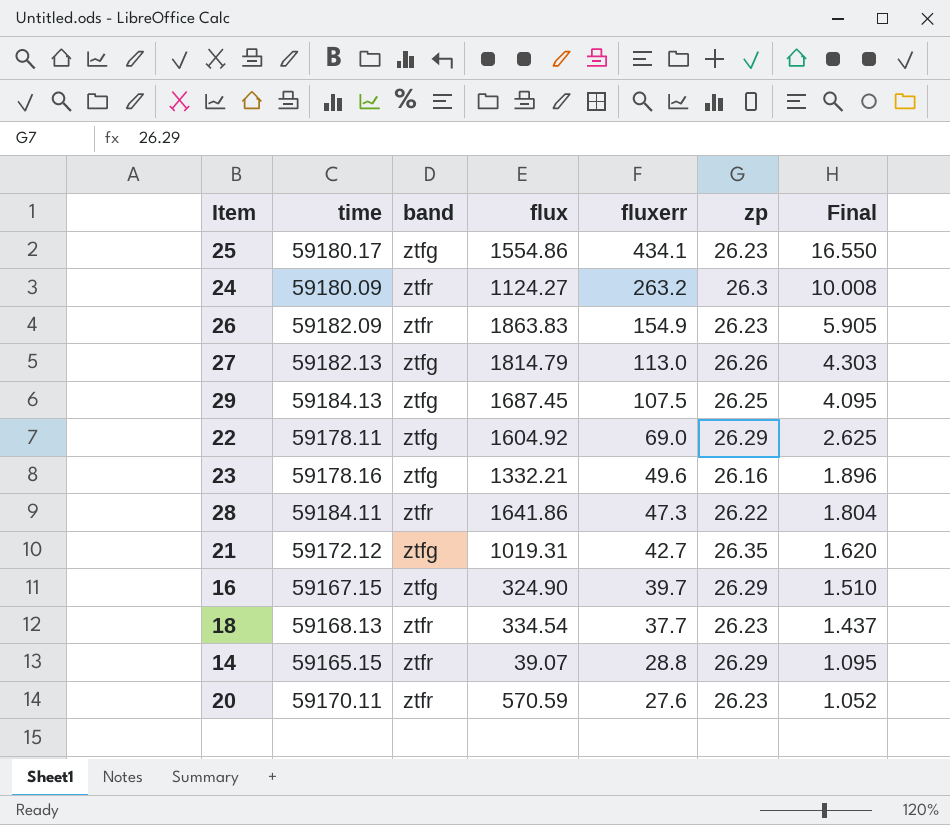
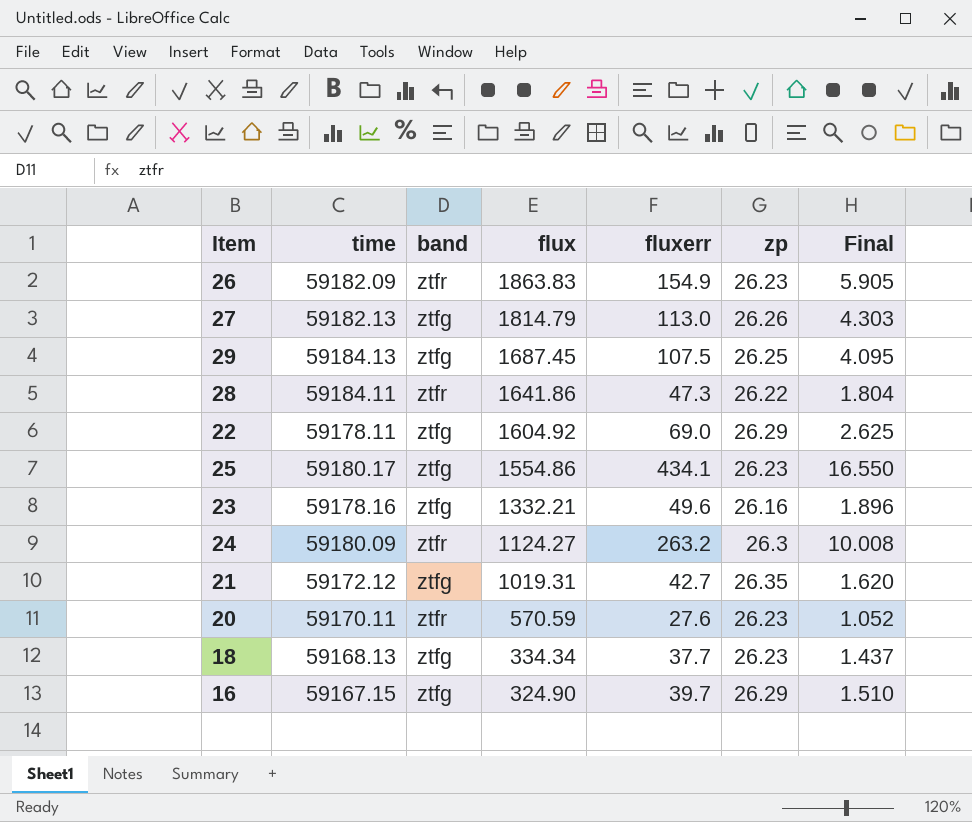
row order: fluxerr descending -> flux descending
row 14: 59165.15 | ztfr | 39.07 | 28.8 | 26.29 | 1.095 -> none
18 | band: ztfr -> ztfg
18 | flux: 334.54 -> 334.34

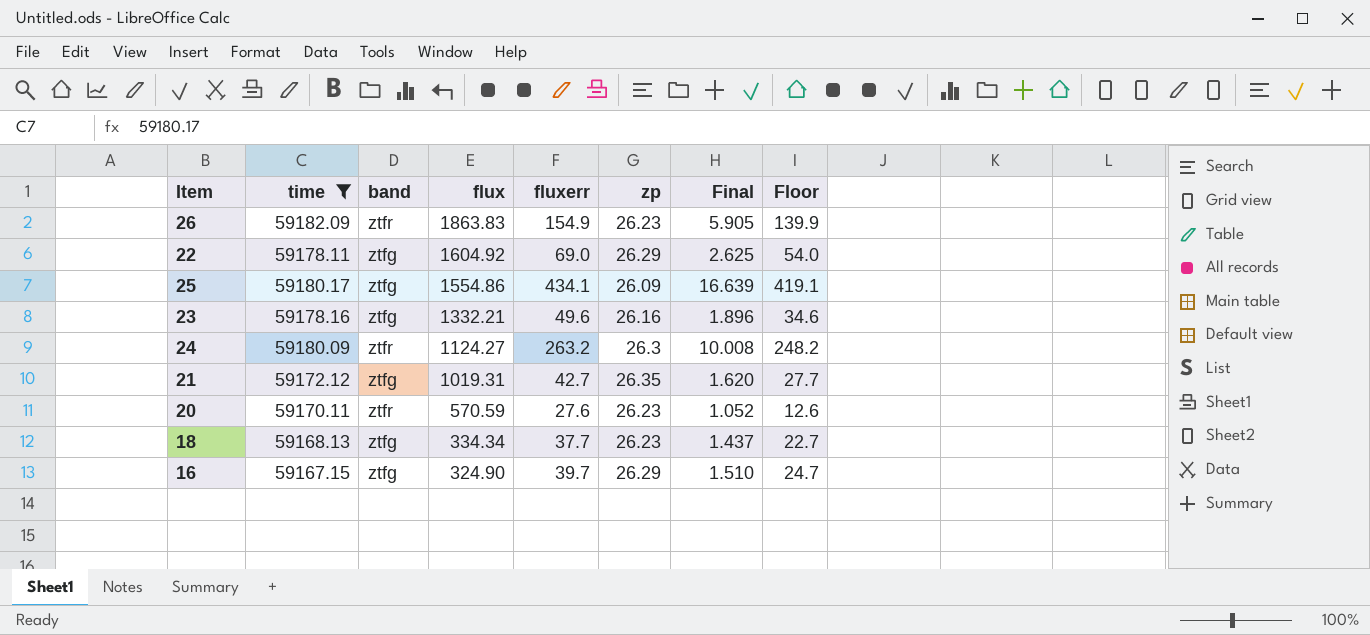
filter: none -> time <= 59182.09
column Floor | formula: none -> [fluxerr] - 15
25 | zp: 26.23 -> 26.09
25 | Final: 16.550 -> 16.639

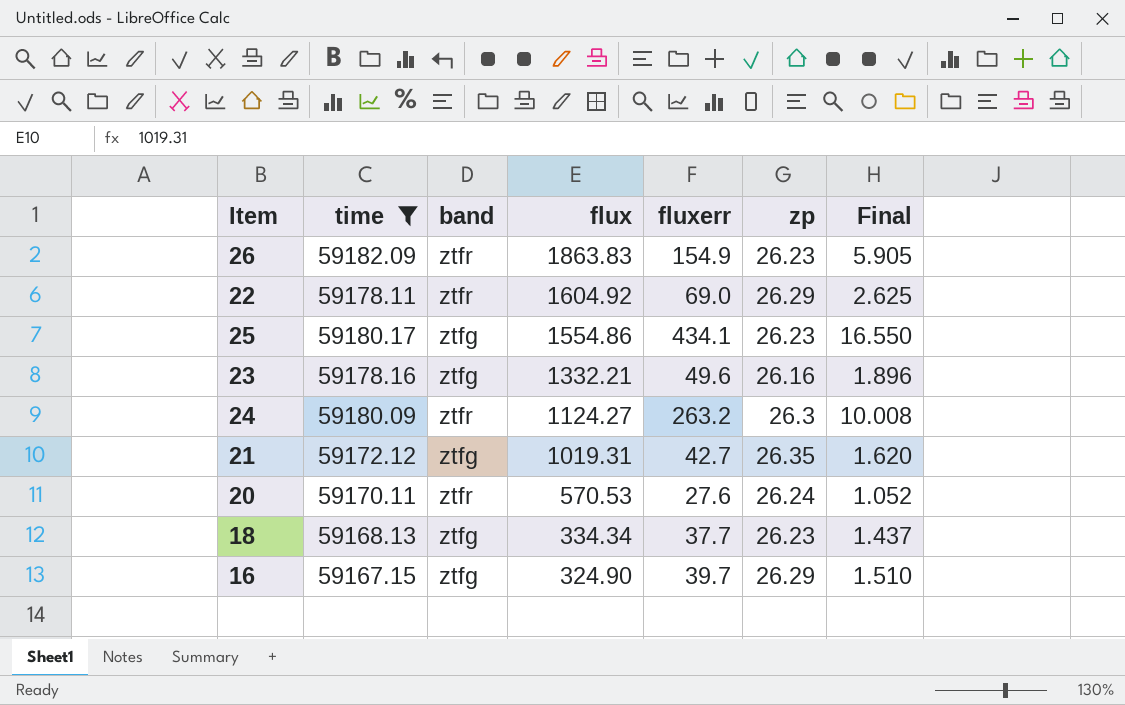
column Floor | formula: [fluxerr] - 15 -> none
22 | band: ztfg -> ztfr
25 | zp: 26.09 -> 26.23
25 | Final: 16.639 -> 16.550
20 | flux: 570.59 -> 570.53
20 | zp: 26.23 -> 26.24

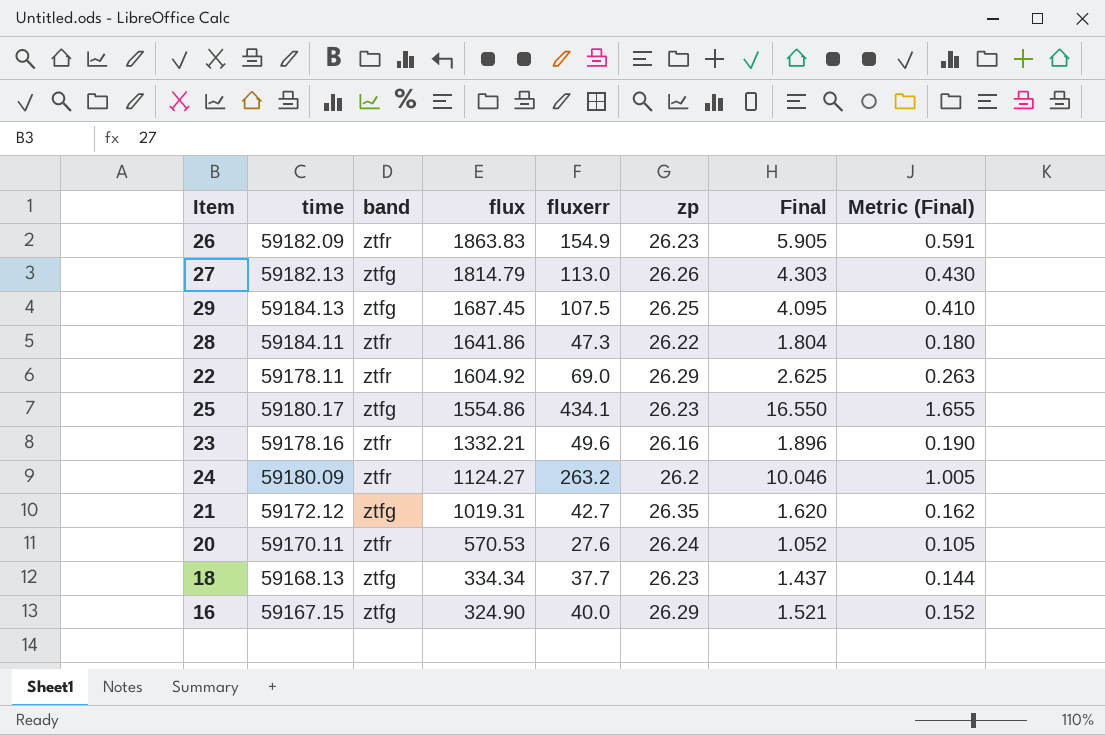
filter: time <= 59182.09 -> none
column Metric (Final) | formula: none -> [Final] * 0.1
23 | band: ztfg -> ztfr
24 | zp: 26.3 -> 26.2
24 | Final: 10.008 -> 10.046
16 | fluxerr: 39.7 -> 40.0
16 | Final: 1.510 -> 1.521

